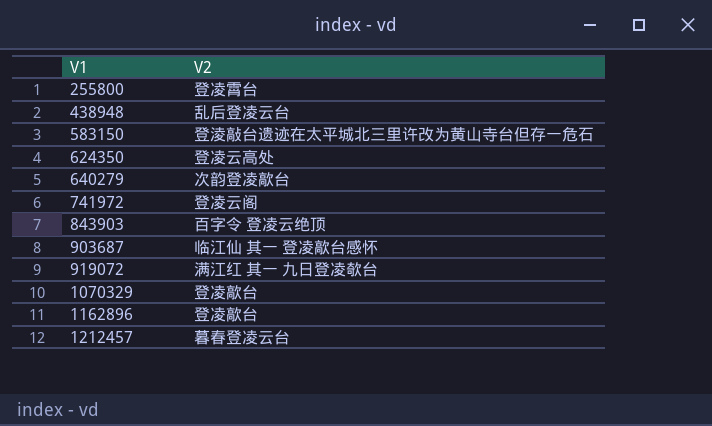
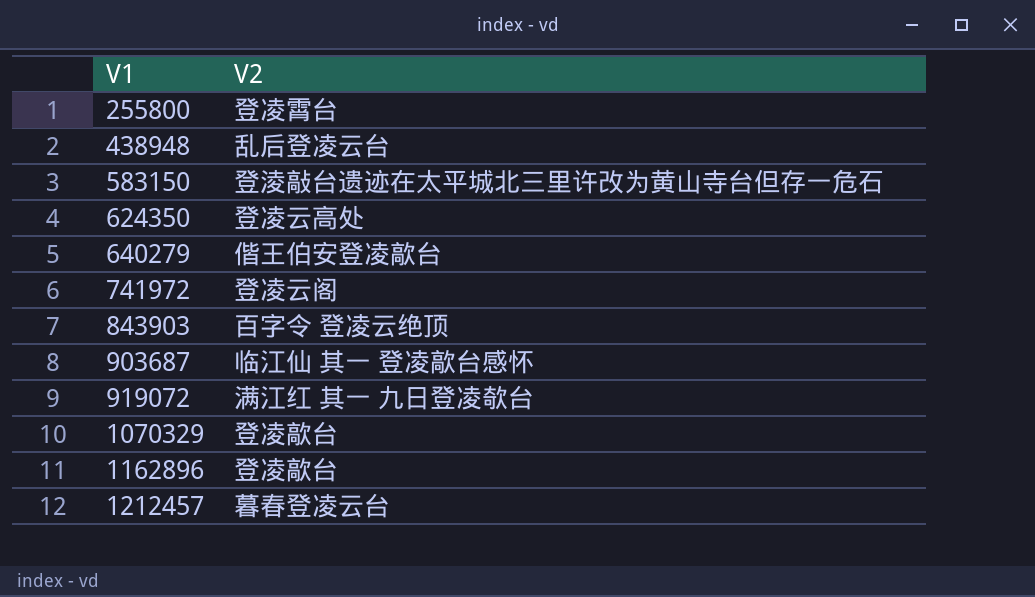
640279 | V2: 次韵登凌歊台 -> 偕王伯安登凌歊台

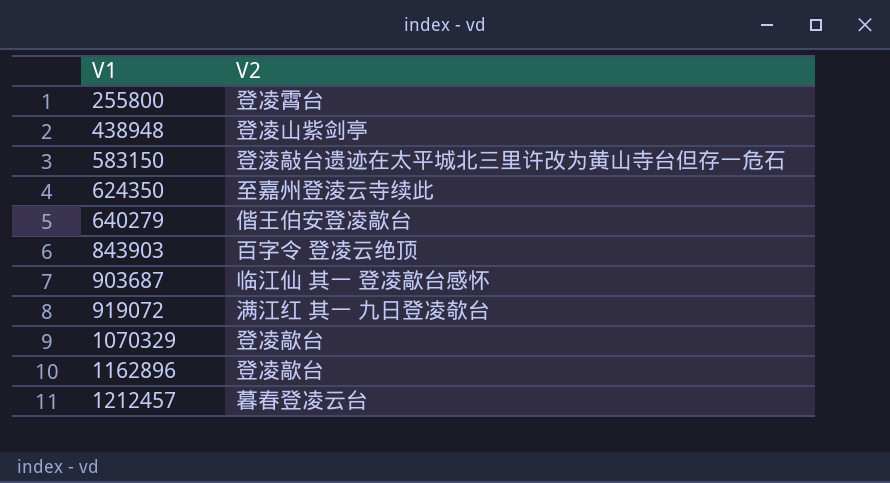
row 741972: 登凌云阁 -> none
438948 | V2: 乱后登凌云台 -> 登凌山紫剑亭
624350 | V2: 登凌云高处 -> 至嘉州登淩云寺续此

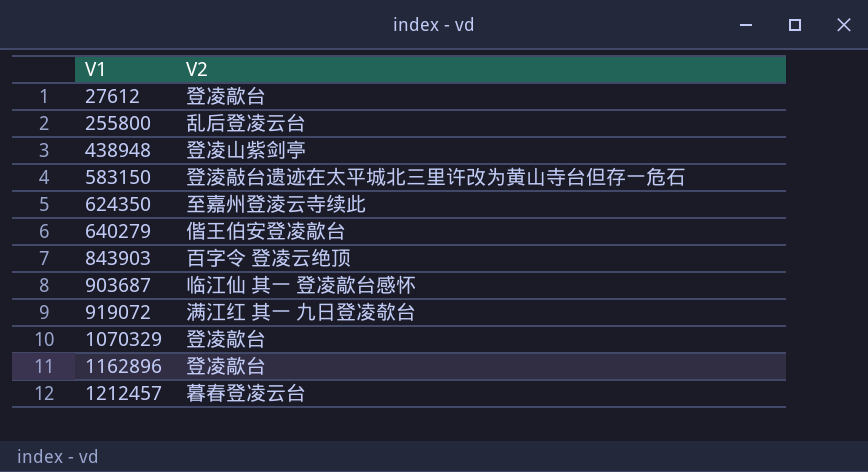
row 27612: none -> 登凌歊台
255800 | V2: 登凌霄台 -> 乱后登凌云台

